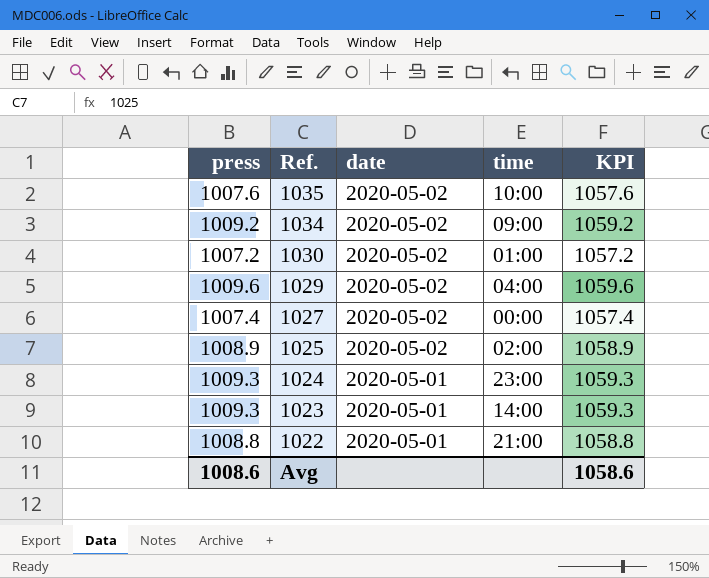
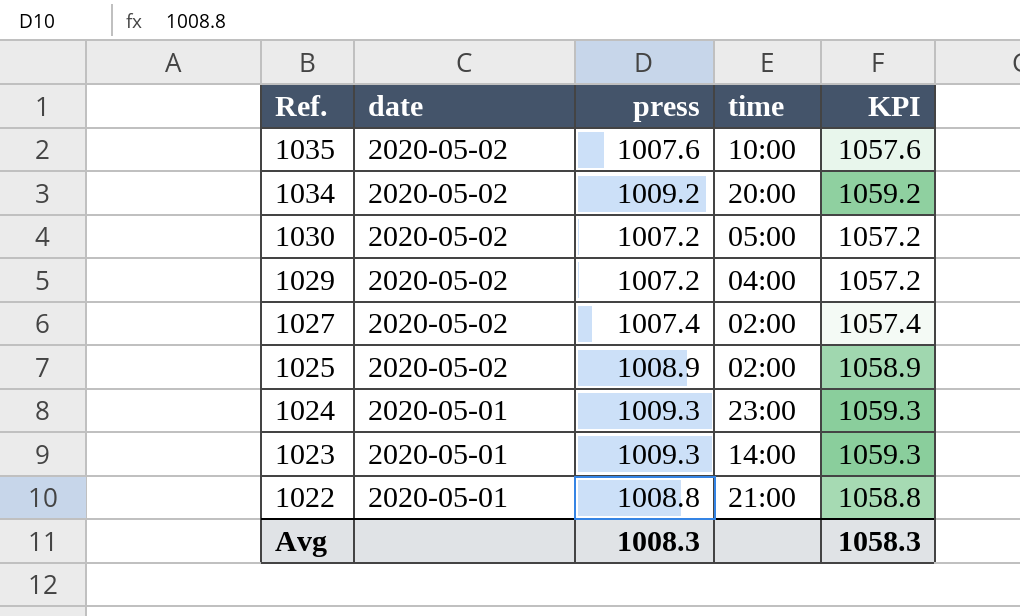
column press | position: 1 -> 3
1034 | time: 09:00 -> 20:00
1030 | time: 01:00 -> 05:00
1029 | press: 1009.6 -> 1007.2
1029 | KPI: 1059.6 -> 1057.2
1027 | time: 00:00 -> 02:00
Avg | press: 1008.6 -> 1008.3
Avg | KPI: 1058.6 -> 1058.3

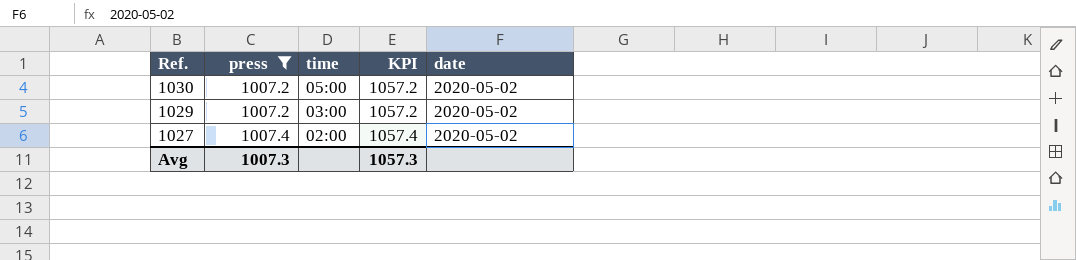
filter: none -> press <= 1007.4
column date | position: 2 -> 5
1029 | time: 04:00 -> 03:00
Avg | press: 1008.3 -> 1007.3
Avg | KPI: 1058.3 -> 1057.3

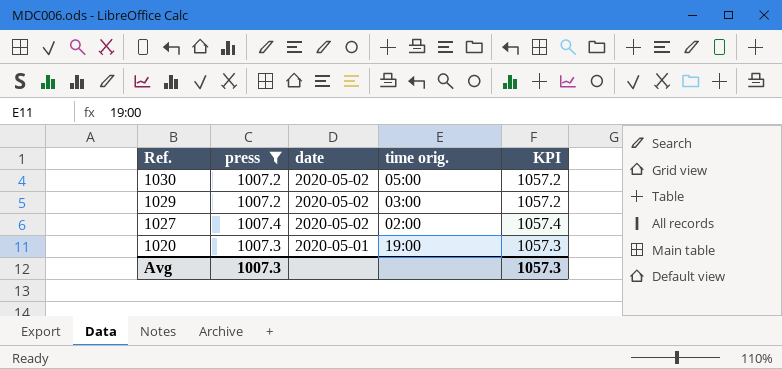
column date | position: 5 -> 3
column name: time -> time orig.
row 1020: none -> 1007.3 | 2020-05-01 | 19:00 | 1057.3

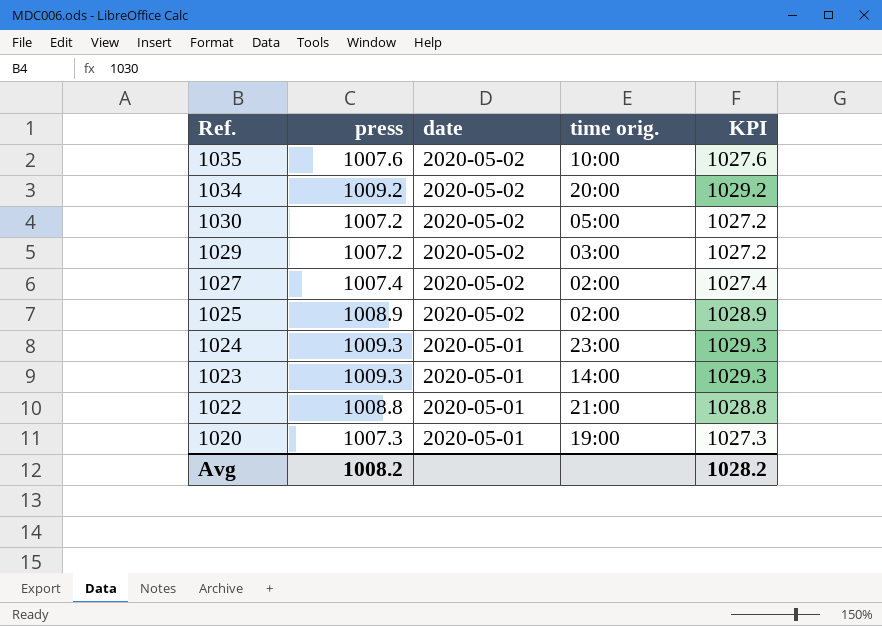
filter: press <= 1007.4 -> none
column KPI | formula: [press] + 50 -> [press] + 20
Avg | press: 1007.3 -> 1008.2
Avg | KPI: 1057.3 -> 1028.2

